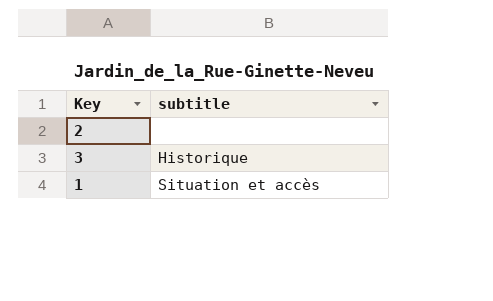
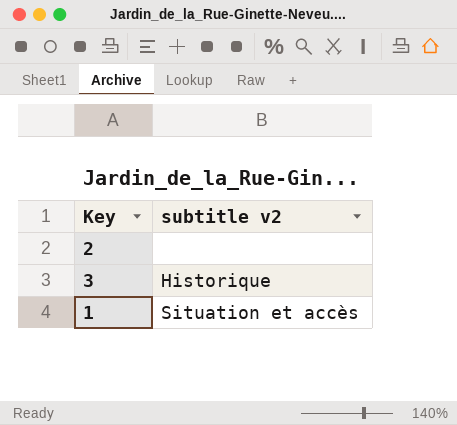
column name: subtitle -> subtitle v2

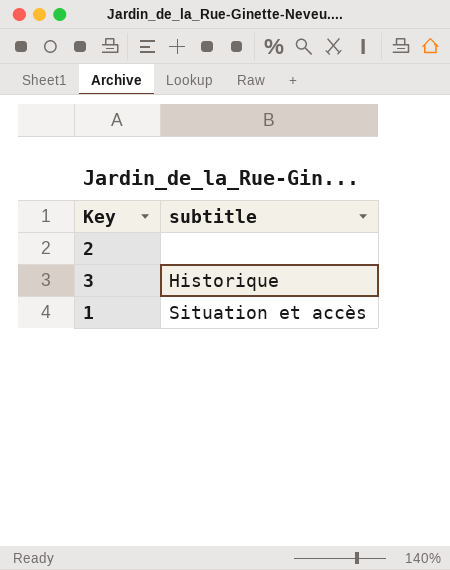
column name: subtitle v2 -> subtitle

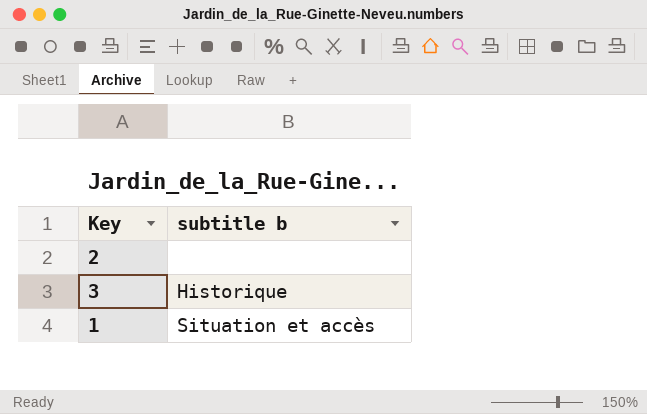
column name: subtitle -> subtitle b

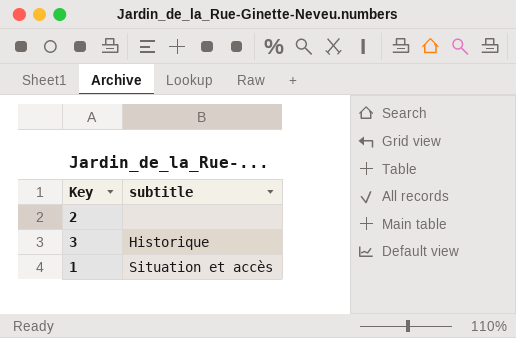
column name: subtitle b -> subtitle

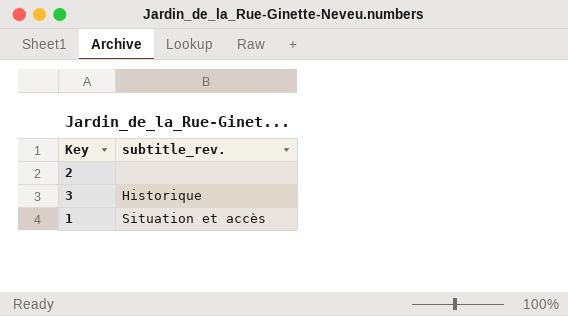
column name: subtitle -> subtitle_rev.

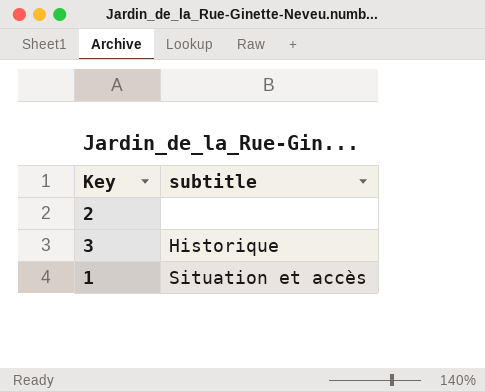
column name: subtitle_rev. -> subtitle

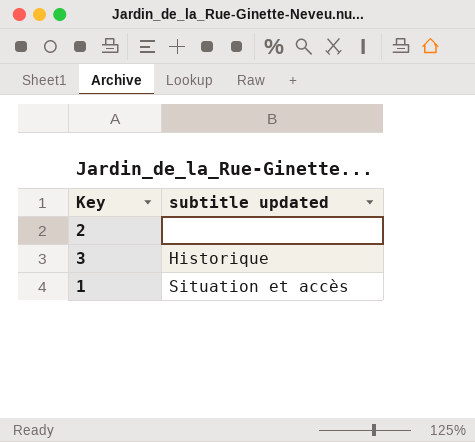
column name: subtitle -> subtitle updated

